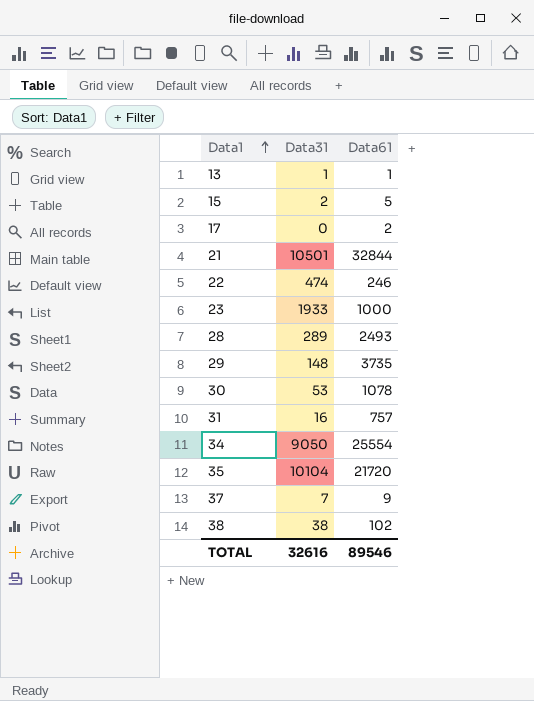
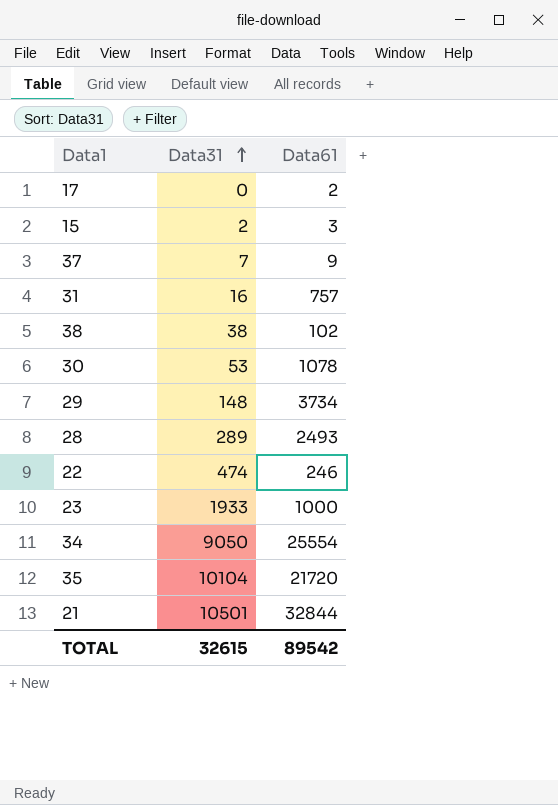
row order: Data1 ascending -> Data31 ascending
row 13: 1 | 1 -> none
15 | Data61: 5 -> 3
29 | Data61: 3735 -> 3734
TOTAL | Data31: 32616 -> 32615
TOTAL | Data61: 89546 -> 89542

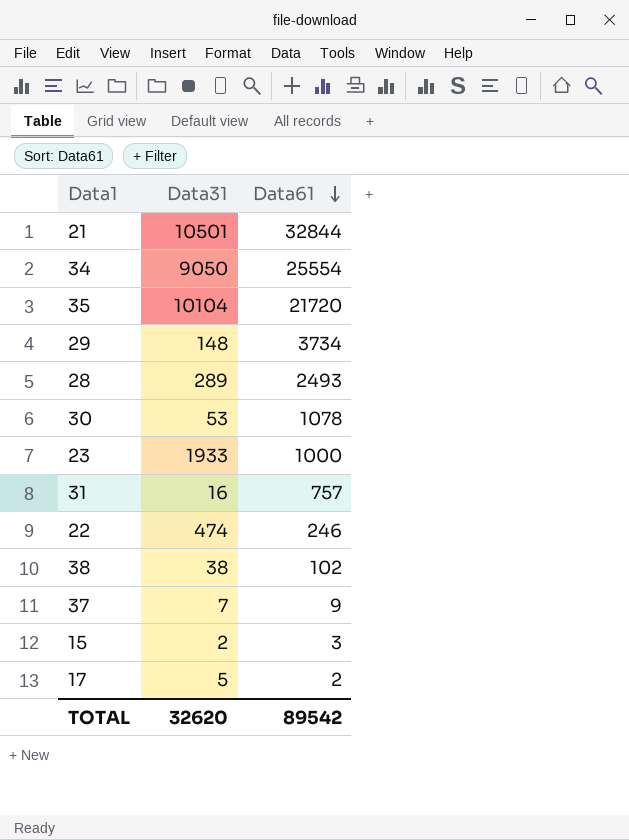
row order: Data31 ascending -> Data61 descending
17 | Data31: 0 -> 5
TOTAL | Data31: 32615 -> 32620

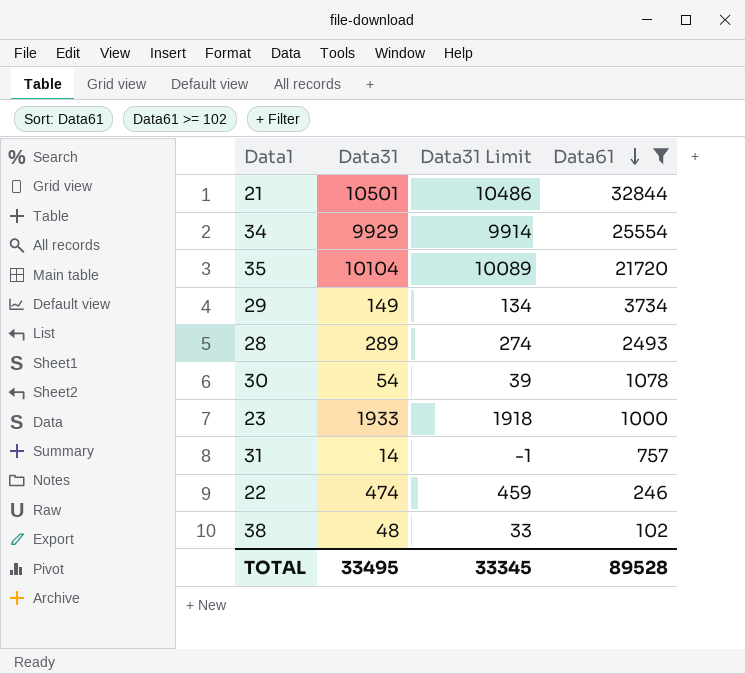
filter: none -> Data61 >= 102
column Data31 Limit | formula: none -> [Data31] - 15
34 | Data31: 9050 -> 9929
29 | Data31: 148 -> 149
30 | Data31: 53 -> 54
31 | Data31: 16 -> 14
38 | Data31: 38 -> 48
TOTAL | Data31: 32620 -> 33495
TOTAL | Data61: 89542 -> 89528

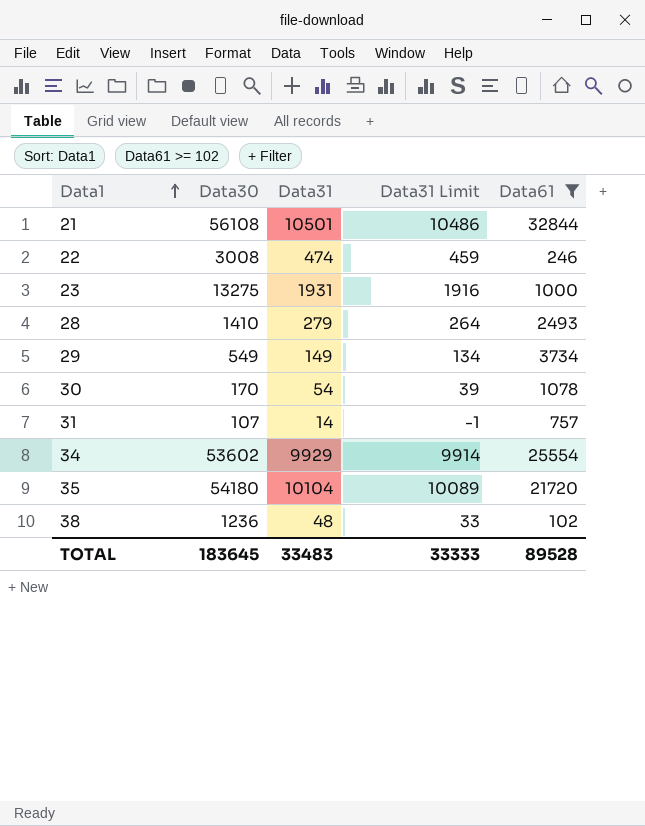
row order: Data61 descending -> Data1 ascending
column Data30 | position: none -> 2
23 | Data31: 1933 -> 1931
23 | Data31 Limit: 1918 -> 1916
28 | Data31: 289 -> 279
28 | Data31 Limit: 274 -> 264
TOTAL | Data31: 33495 -> 33483
TOTAL | Data31 Limit: 33345 -> 33333

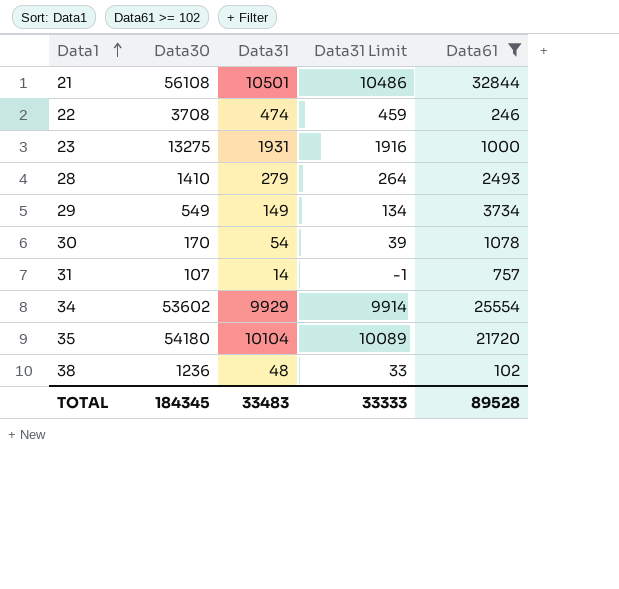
22 | Data30: 3008 -> 3708
TOTAL | Data30: 183645 -> 184345

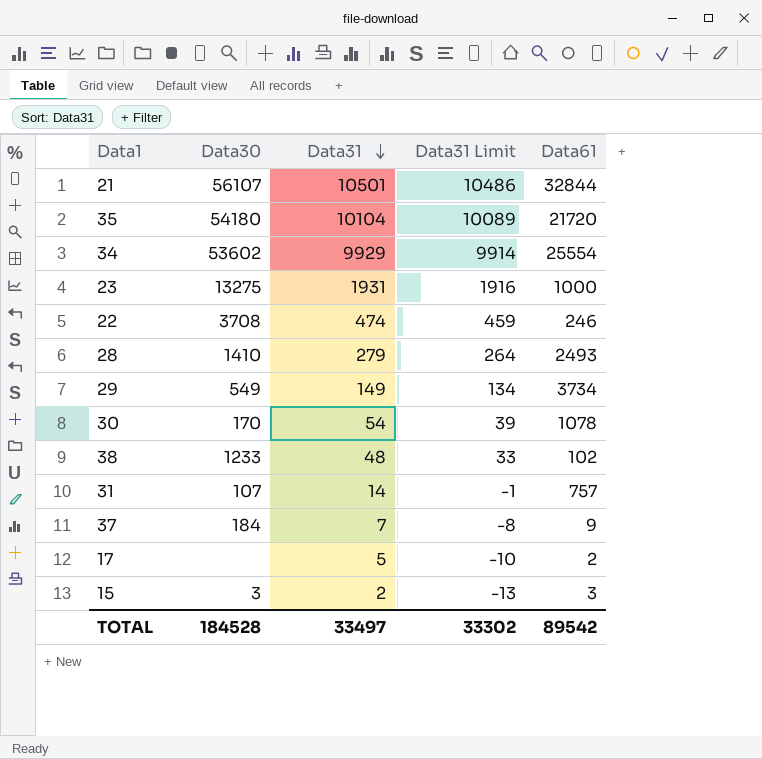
filter: Data61 >= 102 -> none
row order: Data1 ascending -> Data31 descending
21 | Data30: 56108 -> 56107
38 | Data30: 1236 -> 1233
TOTAL | Data30: 184345 -> 184528
TOTAL | Data31: 33483 -> 33497
TOTAL | Data31 Limit: 33333 -> 33302
TOTAL | Data61: 89528 -> 89542

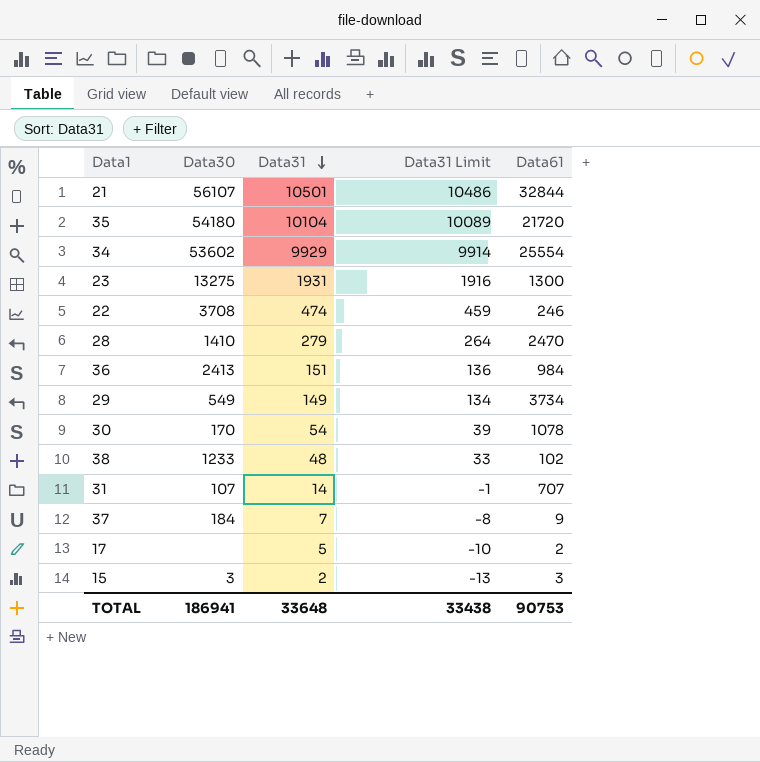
23 | Data61: 1000 -> 1300
28 | Data61: 2493 -> 2470
row 36: none -> 2413 | 151 | 136 | 984
31 | Data61: 757 -> 707
TOTAL | Data30: 184528 -> 186941
TOTAL | Data31: 33497 -> 33648
TOTAL | Data31 Limit: 33302 -> 33438
TOTAL | Data61: 89542 -> 90753

